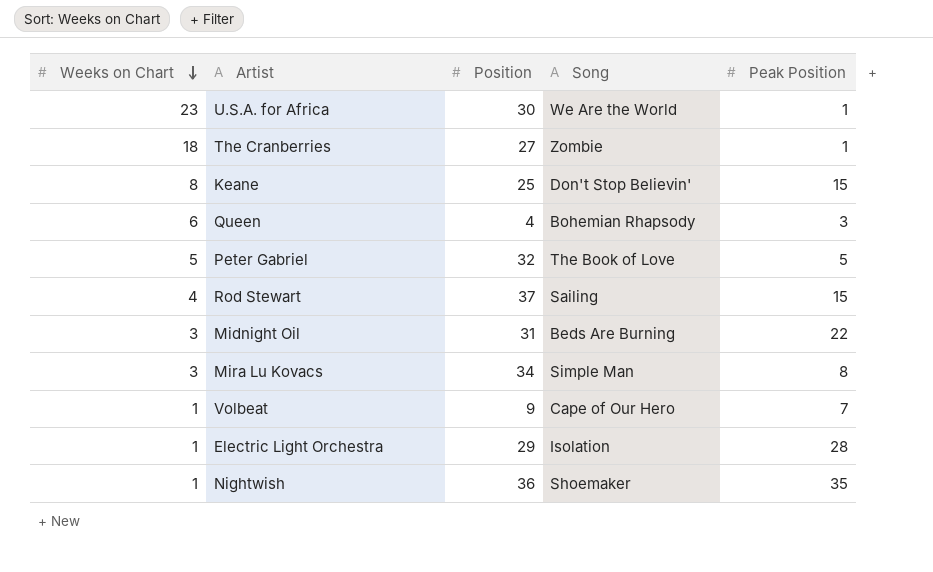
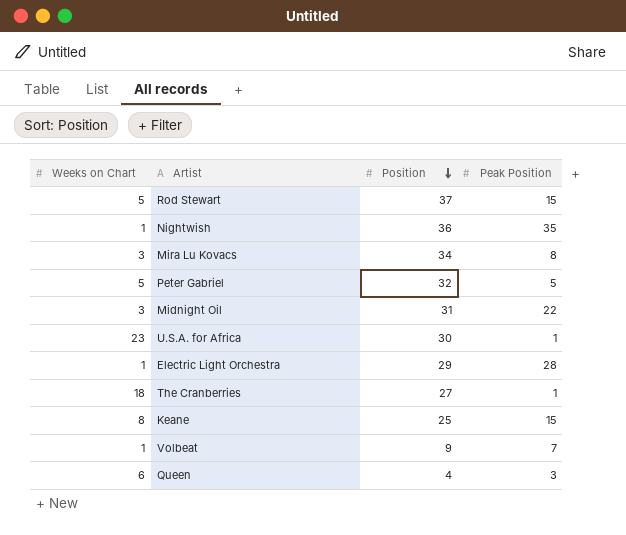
row order: Weeks on Chart descending -> Position descending
column Song | position: 4 -> none
Rod Stewart | Weeks on Chart: 4 -> 5

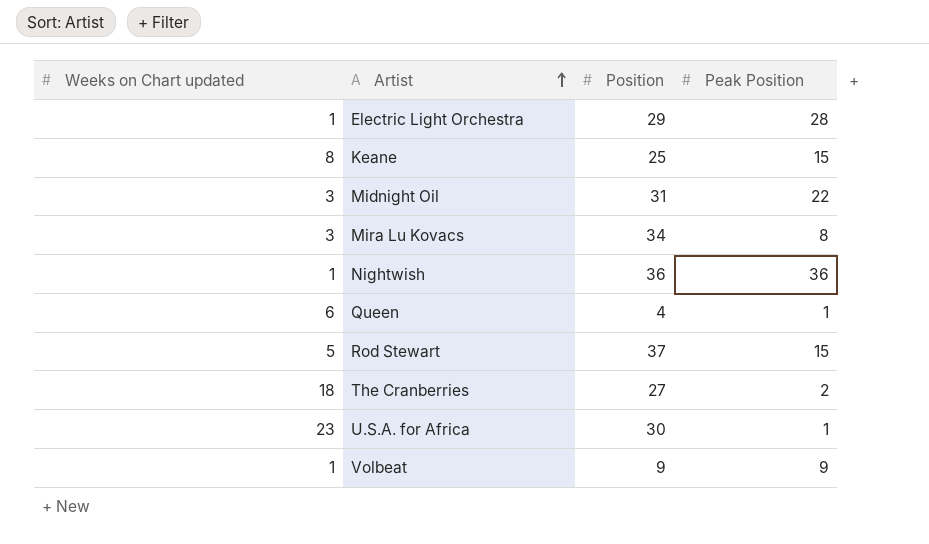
row order: Position descending -> Artist ascending
column name: Weeks on Chart -> Weeks on Chart updated
row Peter Gabriel: 5 | 32 | 5 -> none
Nightwish | Peak Position: 35 -> 36
Queen | Peak Position: 3 -> 1
The Cranberries | Peak Position: 1 -> 2
Volbeat | Peak Position: 7 -> 9

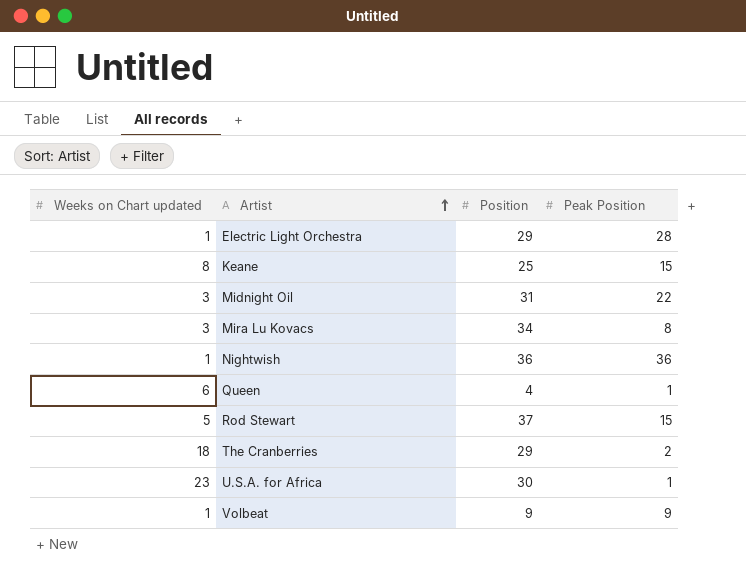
The Cranberries | Position: 27 -> 29

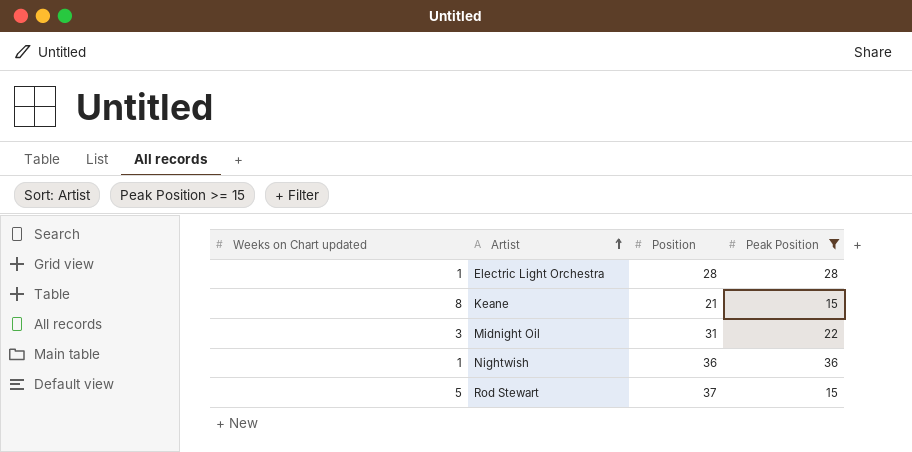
filter: none -> Peak Position >= 15
Electric Light Orchestra | Position: 29 -> 28
Keane | Position: 25 -> 21

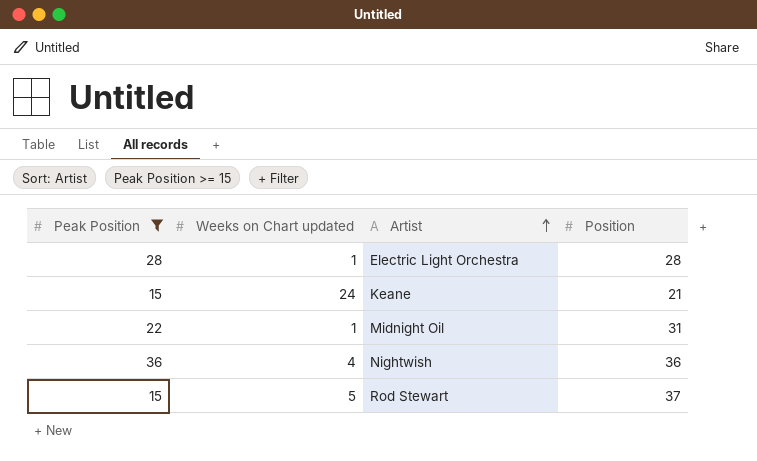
column Peak Position | position: 4 -> 1
Keane | Weeks on Chart updated: 8 -> 24
Midnight Oil | Weeks on Chart updated: 3 -> 1
Nightwish | Weeks on Chart updated: 1 -> 4

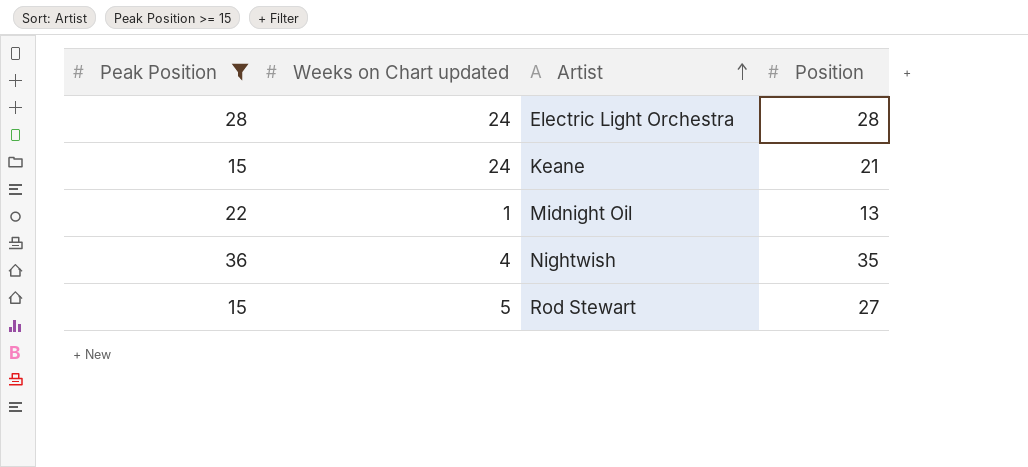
Electric Light Orchestra | Weeks on Chart updated: 1 -> 24
Midnight Oil | Position: 31 -> 13
Nightwish | Position: 36 -> 35
Rod Stewart | Position: 37 -> 27

